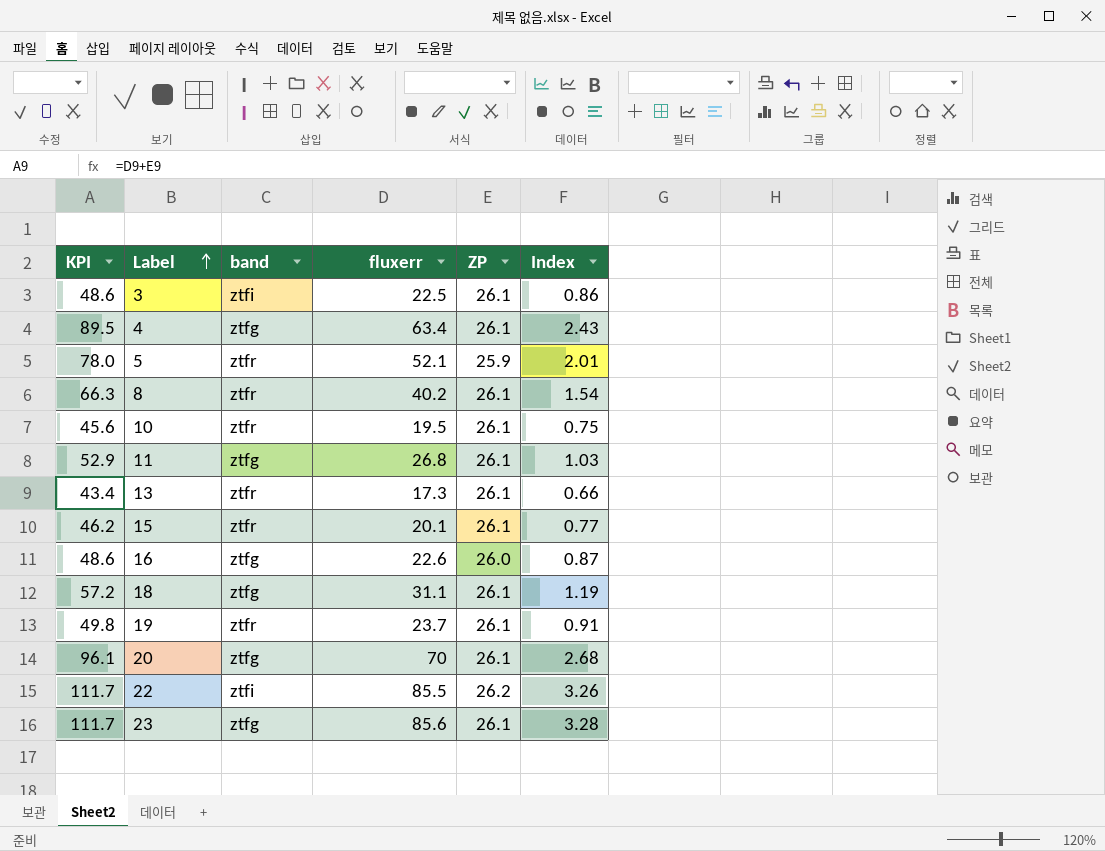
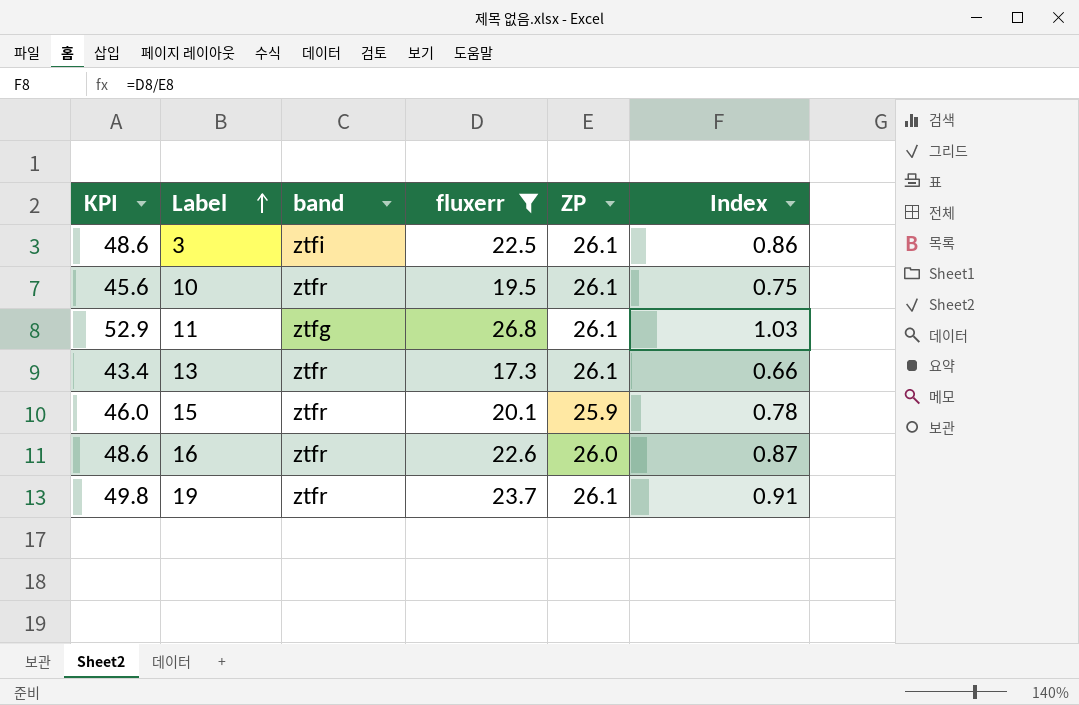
filter: none -> fluxerr <= 26.8
15 | KPI: 46.2 -> 46.0
15 | ZP: 26.1 -> 25.9
15 | Index: 0.77 -> 0.78
16 | band: ztfg -> ztfr

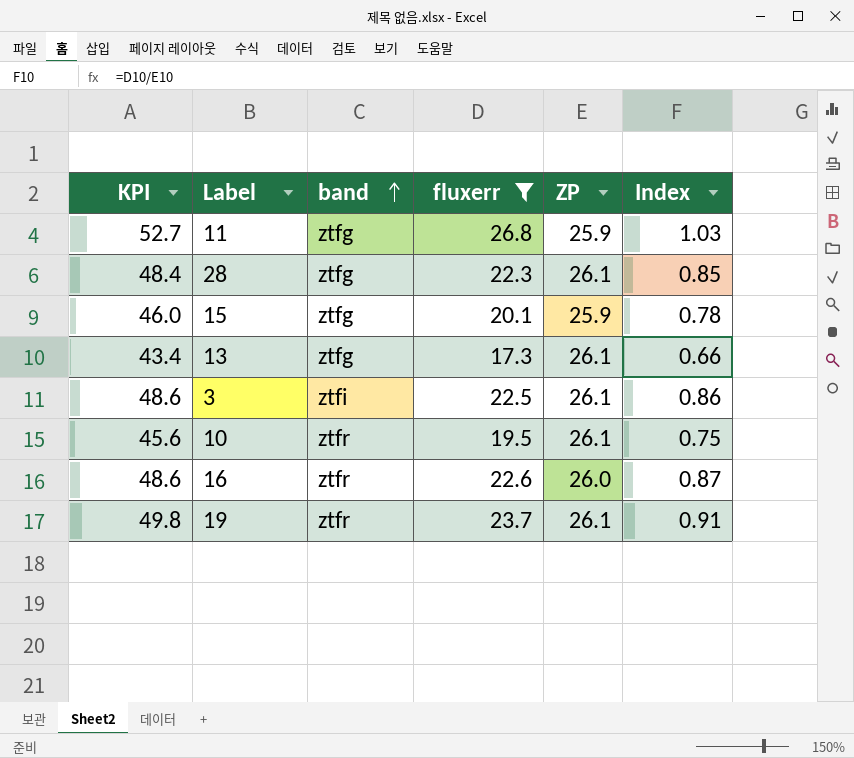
row order: Label ascending -> band ascending
11 | KPI: 52.9 -> 52.7
11 | ZP: 26.1 -> 25.9
row 28: none -> 48.4 | ztfg | 22.3 | 26.1 | 0.85
15 | band: ztfr -> ztfg
13 | band: ztfr -> ztfg

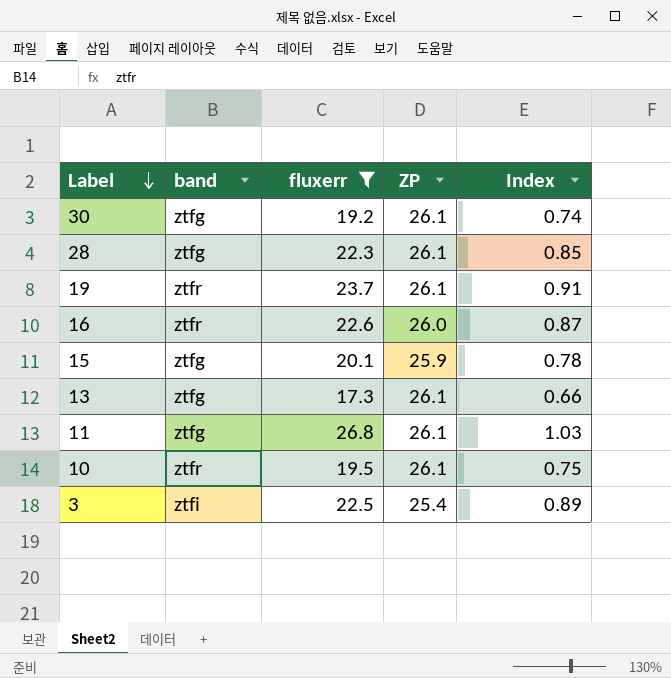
row order: band ascending -> Label descending
column KPI | formula: [fluxerr] + [ZP] -> none
row 30: none -> ztfg | 19.2 | 26.1 | 0.74
11 | ZP: 25.9 -> 26.1
3 | ZP: 26.1 -> 25.4
3 | Index: 0.86 -> 0.89

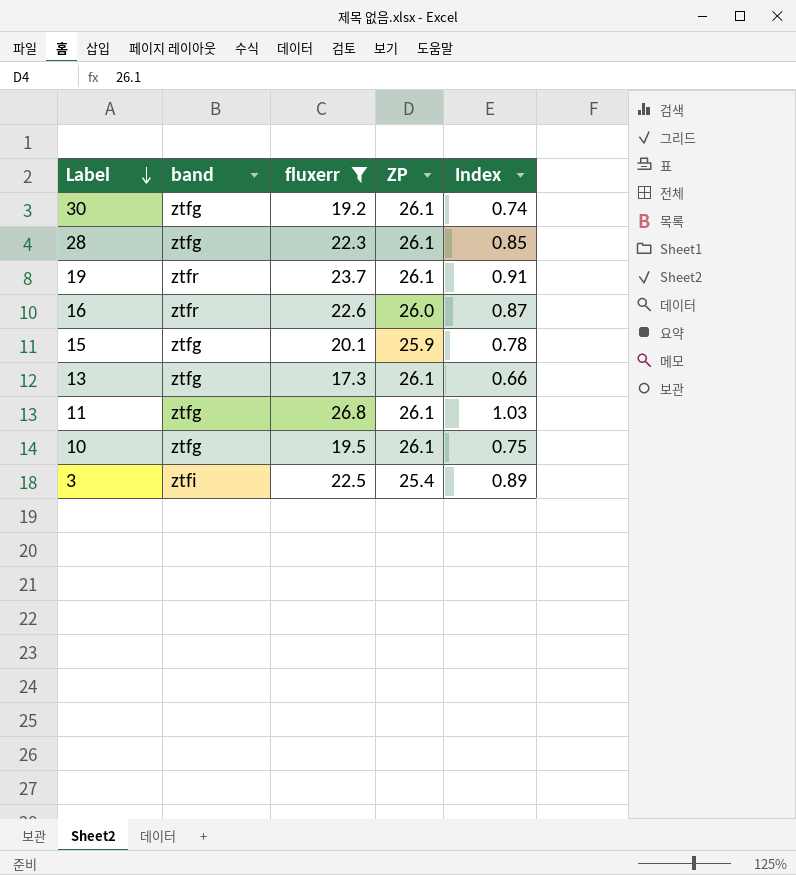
10 | band: ztfr -> ztfg

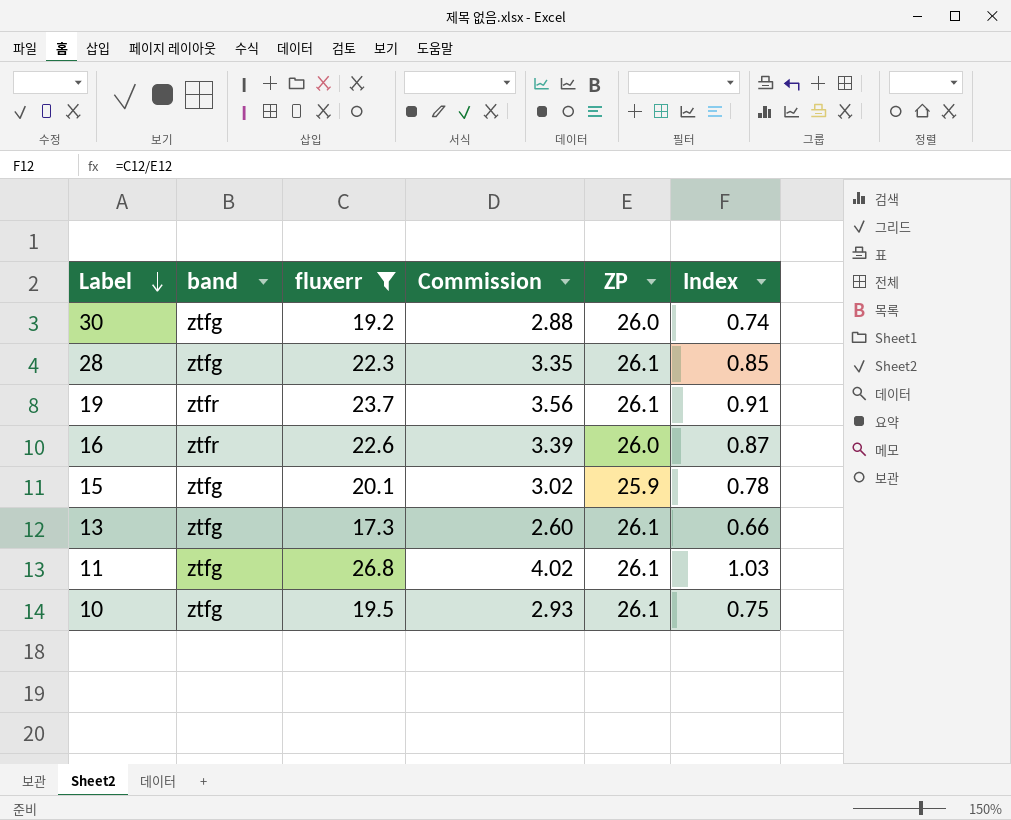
column Commission | formula: none -> [fluxerr] * 0.15
row 3: ztfi | 22.5 | 25.4 | 0.89 -> none
30 | ZP: 26.1 -> 26.0

